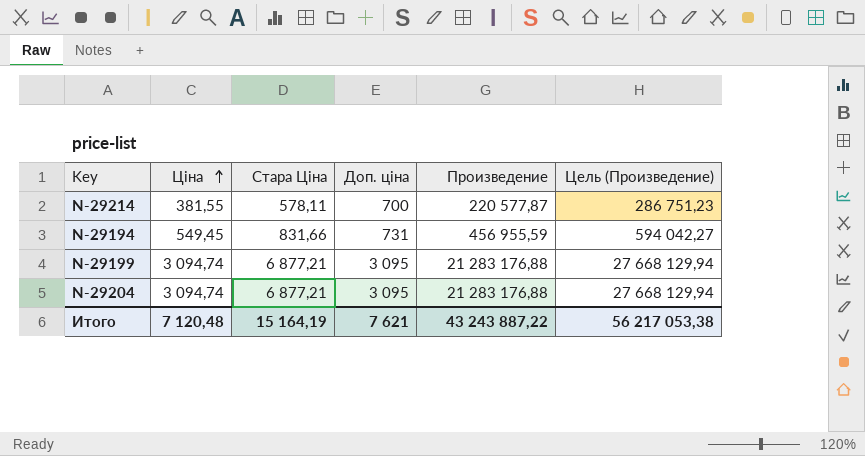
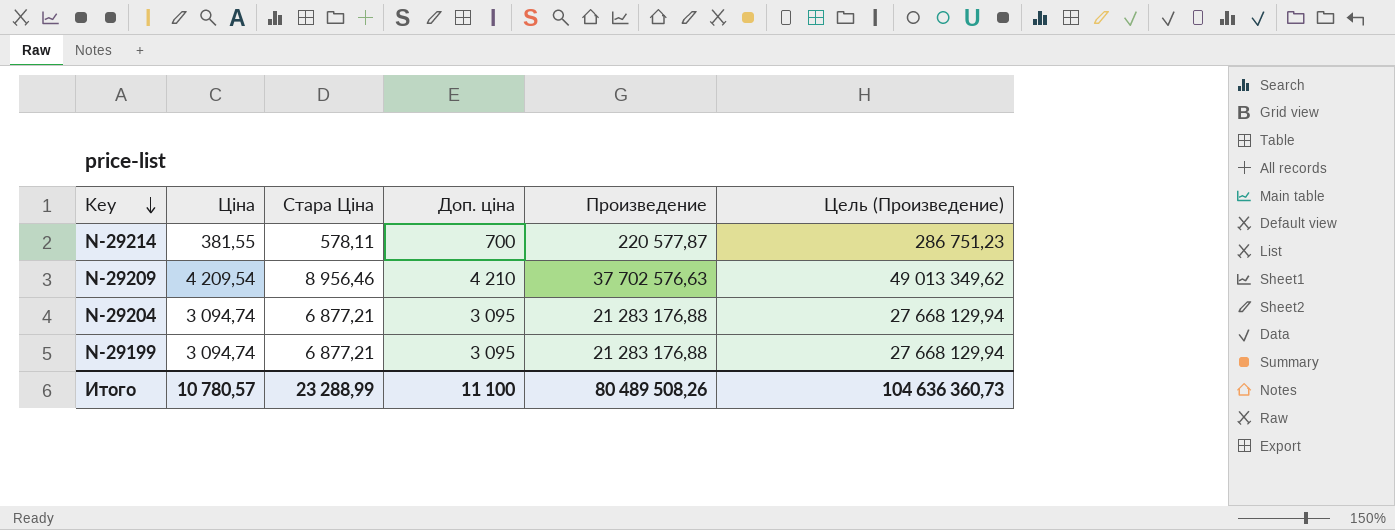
row order: Ціна ascending -> Key descending
row N-29194: 549,45 | 831,66 | 731 | 456 955,59 | 594 042,27 -> none
row N-29209: none -> 4 209,54 | 8 956,46 | 4 210 | 37 702 576,63 | 49 013 349,62
Итого | Ціна: 7 120,48 -> 10 780,57
Итого | Стара Ціна: 15 164,19 -> 23 288,99
Итого | Доп. ціна: 7 621 -> 11 100
Итого | Произведение: 43 243 887,22 -> 80 489 508,26
Итого | Цель (Произведение): 56 217 053,38 -> 104 636 360,73

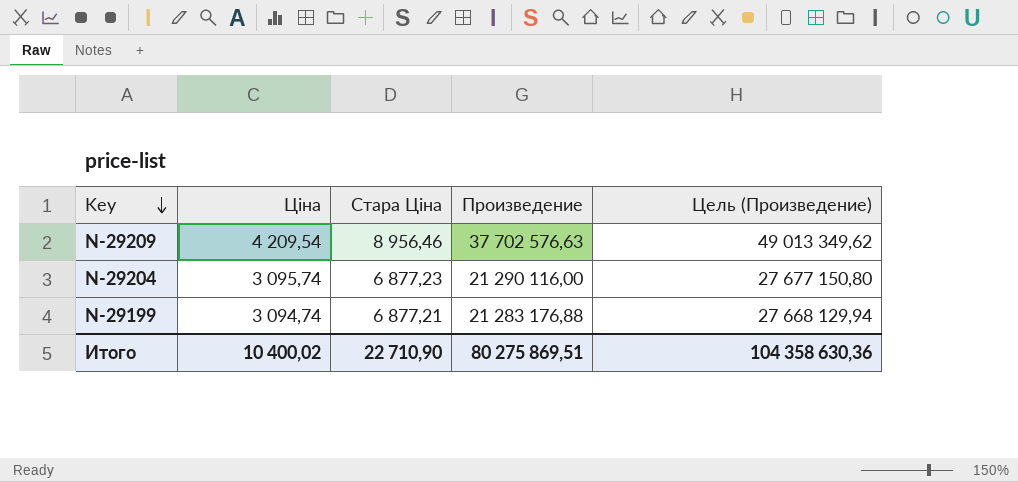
column Доп. ціна | position: 4 -> none
row N-29214: 381,55 | 578,11 | 700 | 220 577,87 | 286 751,23 -> none
N-29204 | Ціна: 3 094,74 -> 3 095,74
N-29204 | Стара Ціна: 6 877,21 -> 6 877,23
N-29204 | Произведение: 21 283 176,88 -> 21 290 116,00
N-29204 | Цель (Произведение): 27 668 129,94 -> 27 677 150,80
Итого | Ціна: 10 780,57 -> 10 400,02
Итого | Стара Ціна: 23 288,99 -> 22 710,90
Итого | Произведение: 80 489 508,26 -> 80 275 869,51
Итого | Цель (Произведение): 104 636 360,73 -> 104 358 630,36

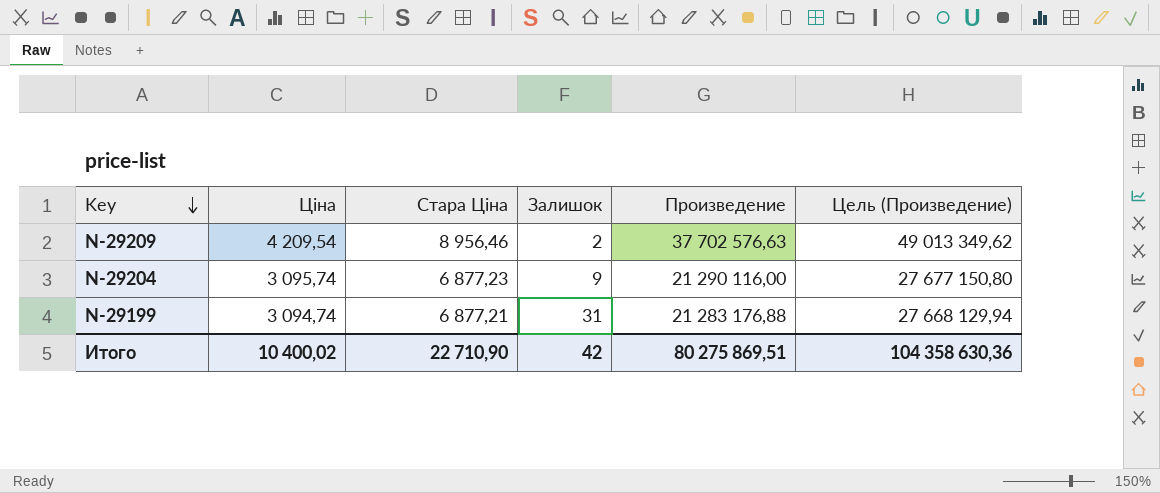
column Залишок | position: none -> 4

